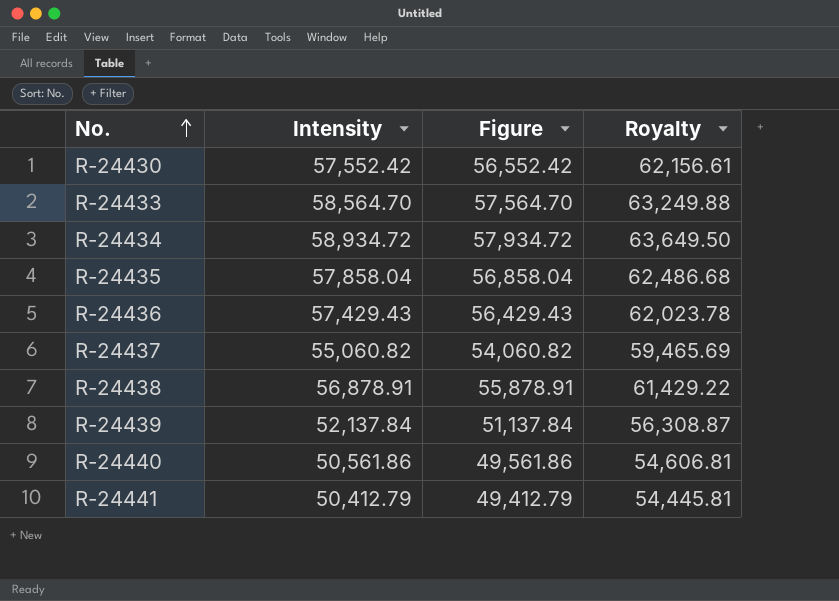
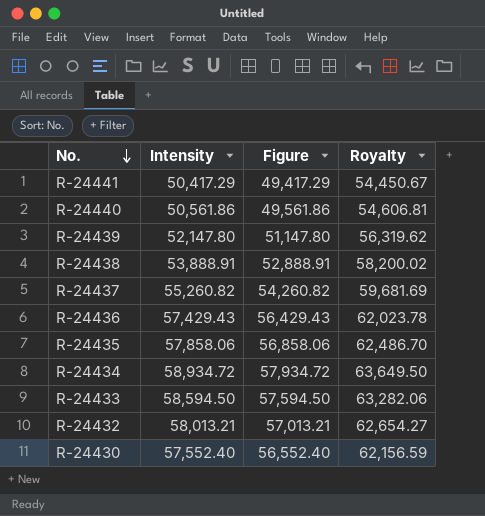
row order: No. ascending -> No. descending
R-24441 | Intensity: 50,412.79 -> 50,417.29
R-24441 | Figure: 49,412.79 -> 49,417.29
R-24441 | Royalty: 54,445.81 -> 54,450.67
R-24439 | Intensity: 52,137.84 -> 52,147.80
R-24439 | Figure: 51,137.84 -> 51,147.80
R-24439 | Royalty: 56,308.87 -> 56,319.62
R-24438 | Intensity: 56,878.91 -> 53,888.91
R-24438 | Figure: 55,878.91 -> 52,888.91
R-24438 | Royalty: 61,429.22 -> 58,200.02
R-24437 | Intensity: 55,060.82 -> 55,260.82
R-24437 | Figure: 54,060.82 -> 54,260.82
R-24437 | Royalty: 59,465.69 -> 59,681.69
R-24435 | Intensity: 57,858.04 -> 57,858.06
R-24435 | Figure: 56,858.04 -> 56,858.06
R-24435 | Royalty: 62,486.68 -> 62,486.70
R-24433 | Intensity: 58,564.70 -> 58,594.50
R-24433 | Figure: 57,564.70 -> 57,594.50
R-24433 | Royalty: 63,249.88 -> 63,282.06
row R-24432: none -> 58,013.21 | 57,013.21 | 62,654.27
R-24430 | Intensity: 57,552.42 -> 57,552.40
R-24430 | Figure: 56,552.42 -> 56,552.40
R-24430 | Royalty: 62,156.61 -> 62,156.59

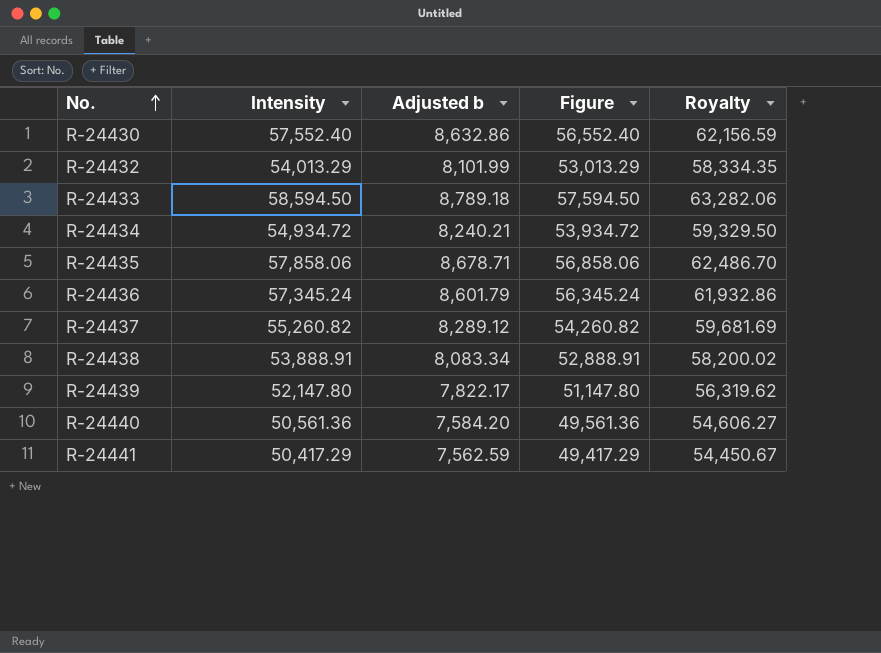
row order: No. descending -> No. ascending
column Adjusted b | formula: none -> [Intensity] * 0.15
R-24432 | Intensity: 58,013.21 -> 54,013.29
R-24432 | Figure: 57,013.21 -> 53,013.29
R-24432 | Royalty: 62,654.27 -> 58,334.35
R-24434 | Intensity: 58,934.72 -> 54,934.72
R-24434 | Figure: 57,934.72 -> 53,934.72
R-24434 | Royalty: 63,649.50 -> 59,329.50
R-24436 | Intensity: 57,429.43 -> 57,345.24
R-24436 | Figure: 56,429.43 -> 56,345.24
R-24436 | Royalty: 62,023.78 -> 61,932.86
R-24440 | Intensity: 50,561.86 -> 50,561.36
R-24440 | Figure: 49,561.86 -> 49,561.36
R-24440 | Royalty: 54,606.81 -> 54,606.27

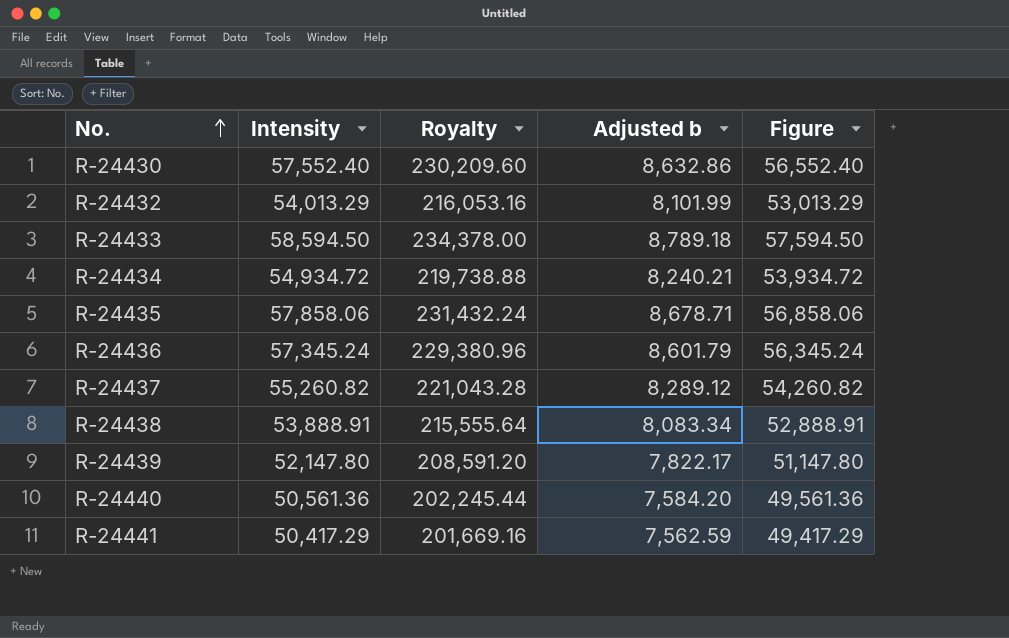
column Royalty | formula: [Intensity] * 1.08 -> [Intensity] * 4
column Royalty | position: 5 -> 3

